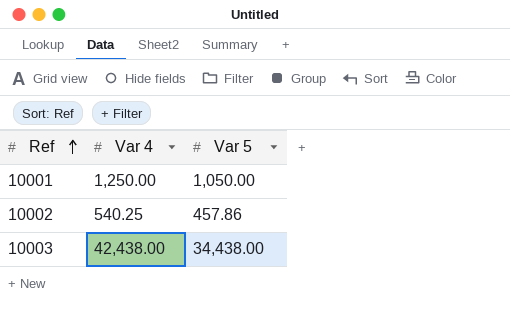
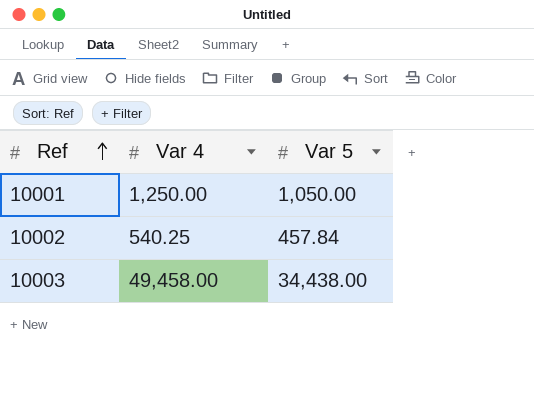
10002 | Var 5: 457.86 -> 457.84
10003 | Var 4: 42,438.00 -> 49,458.00

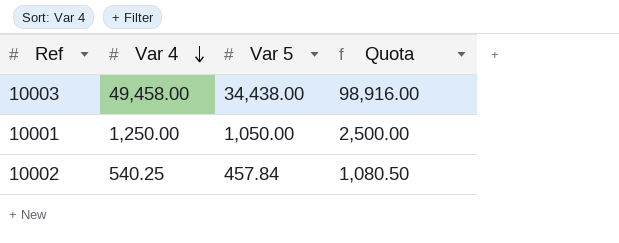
row order: Ref ascending -> Var 4 descending
column Quota | formula: none -> [Var 4] * 2

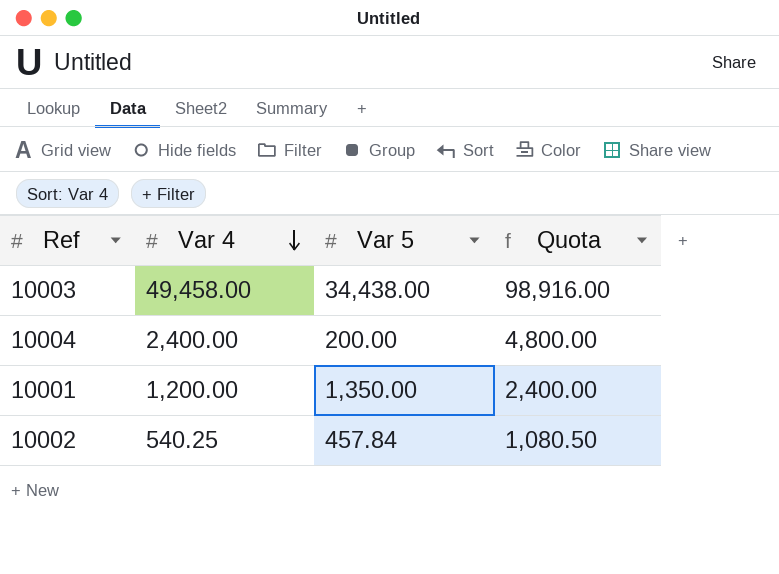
row 10004: none -> 2,400.00 | 200.00 | 4,800.00
10001 | Var 4: 1,250.00 -> 1,200.00
10001 | Var 5: 1,050.00 -> 1,350.00
10001 | Quota: 2,500.00 -> 2,400.00

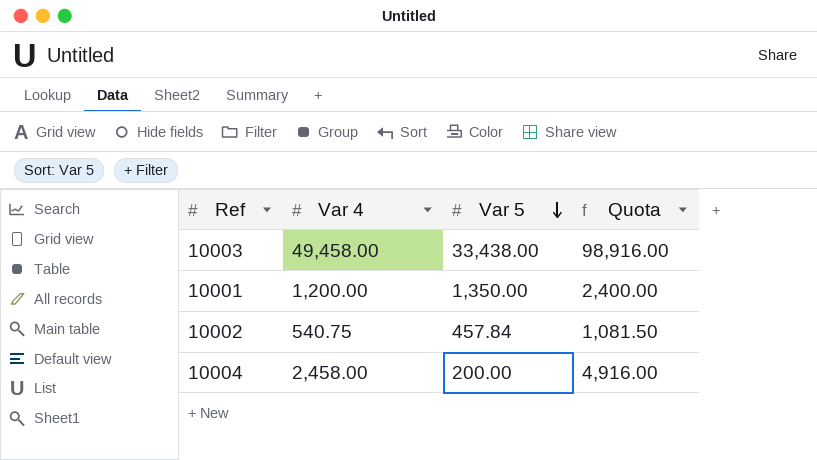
row order: Var 4 descending -> Var 5 descending
10003 | Var 5: 34,438.00 -> 33,438.00
10002 | Var 4: 540.25 -> 540.75
10002 | Quota: 1,080.50 -> 1,081.50
10004 | Var 4: 2,400.00 -> 2,458.00
10004 | Quota: 4,800.00 -> 4,916.00

